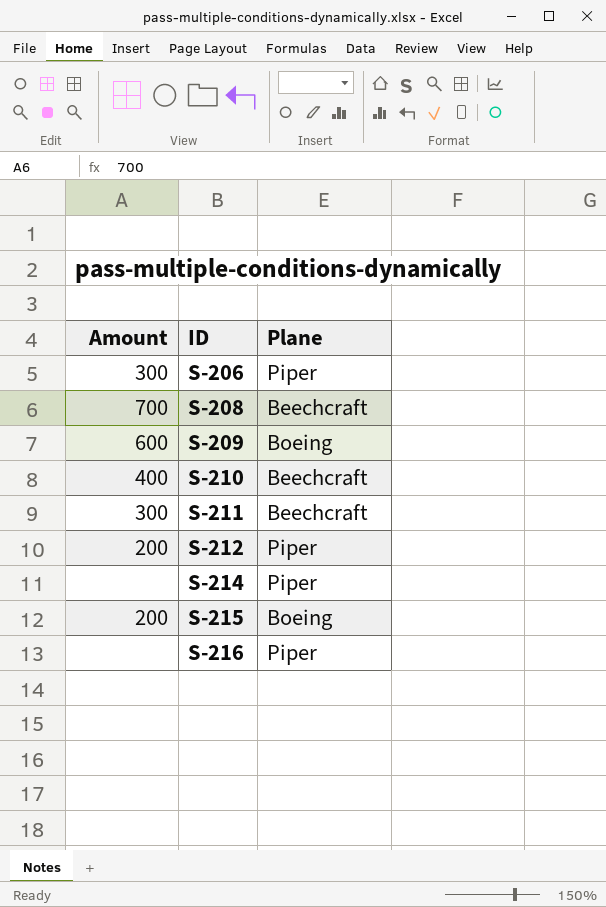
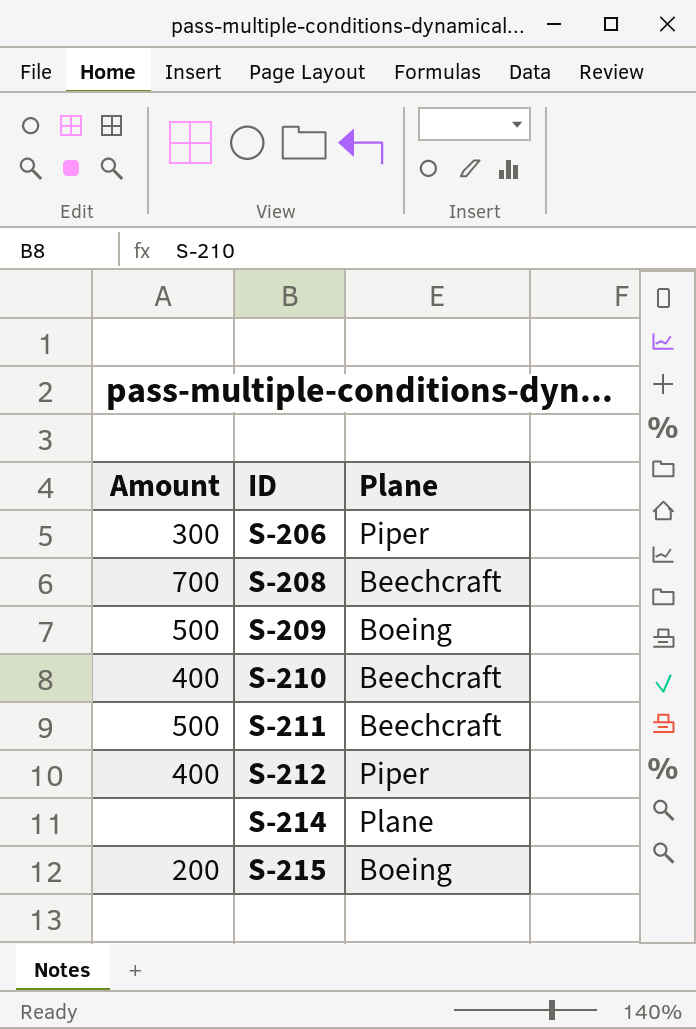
row S-216: none | Piper -> none
S-209 | Amount: 600 -> 500
S-211 | Amount: 300 -> 500
S-212 | Amount: 200 -> 400
S-214 | Plane: Piper -> Plane

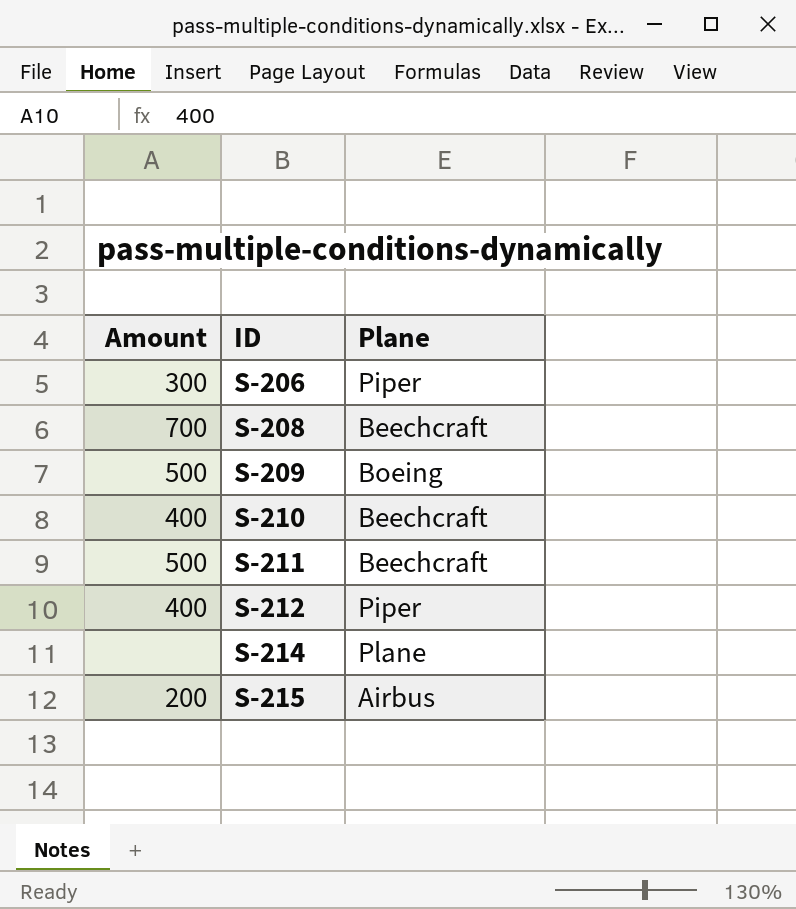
S-215 | Plane: Boeing -> Airbus

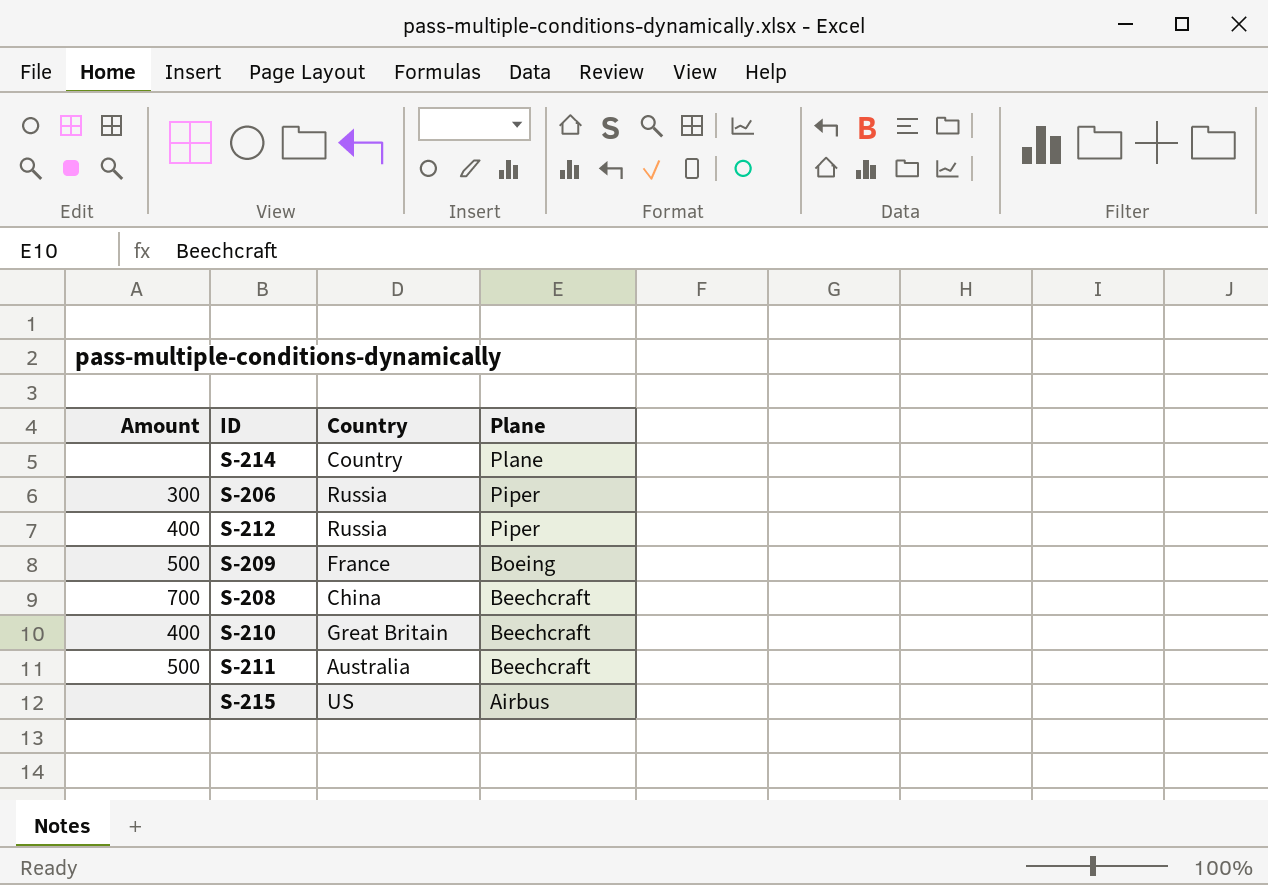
row order: ID ascending -> Plane descending
column Country | position: none -> 3
S-215 | Amount: 200 -> none

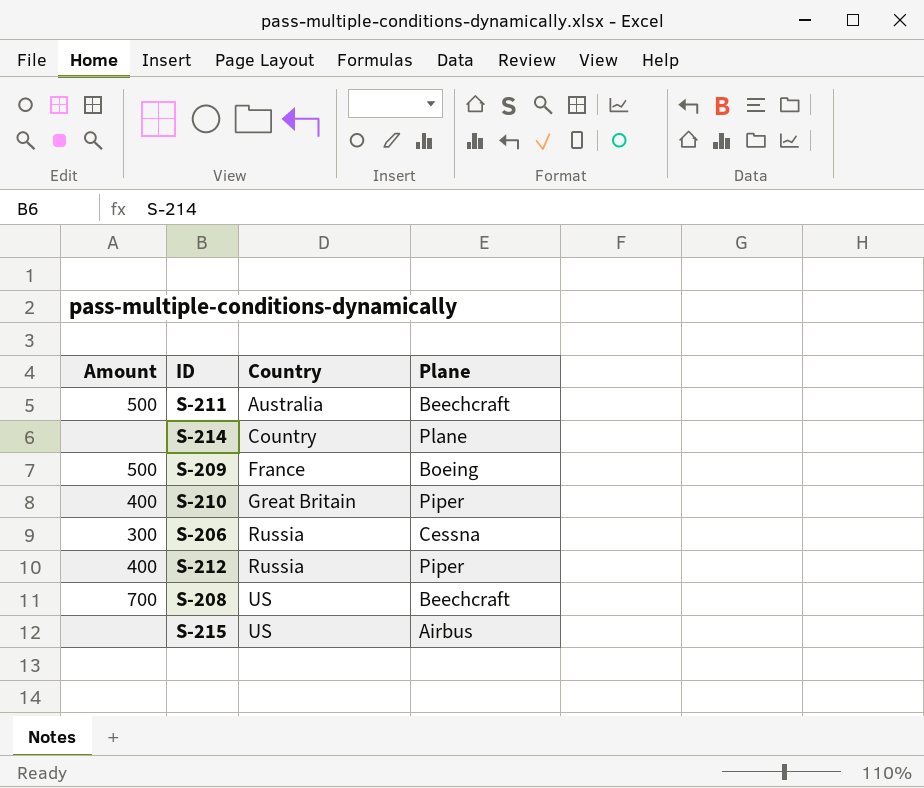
row order: Plane descending -> Country ascending
S-210 | Plane: Beechcraft -> Piper
S-206 | Plane: Piper -> Cessna
S-208 | Country: China -> US

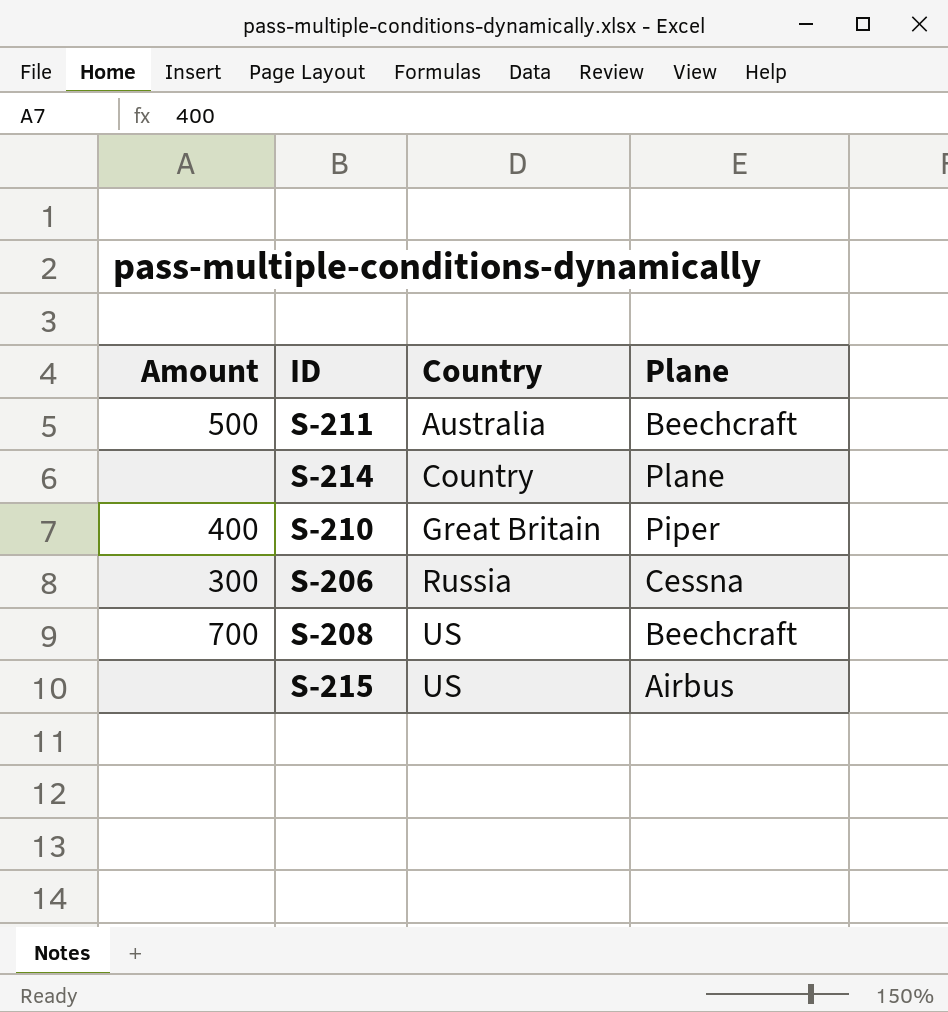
row S-209: 500 | France | Boeing -> none
row S-212: 400 | Russia | Piper -> none

